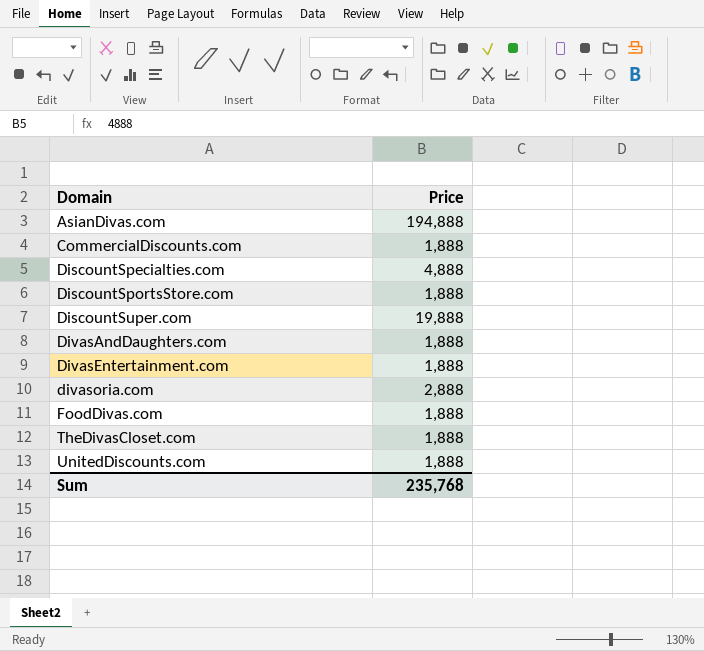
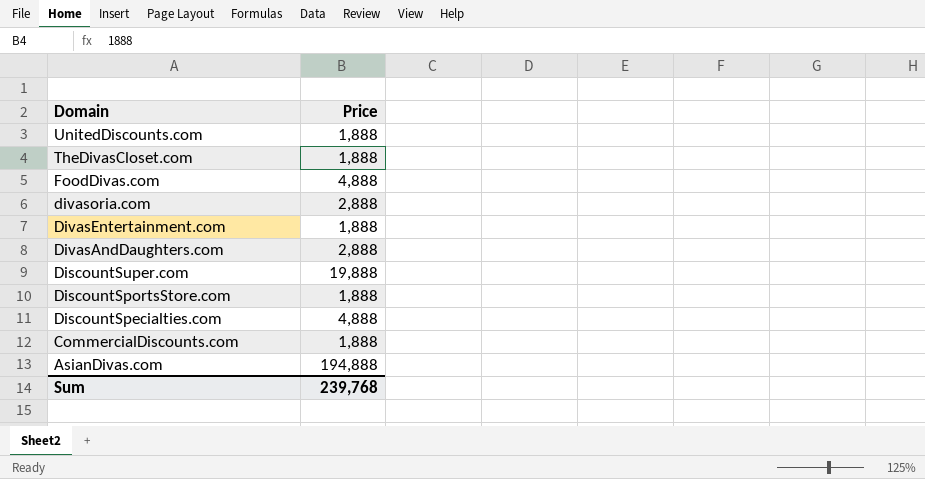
row order: Domain ascending -> Domain descending
FoodDivas.com | Price: 1,888 -> 4,888
DivasAndDaughters.com | Price: 1,888 -> 2,888
Sum | Price: 235,768 -> 239,768

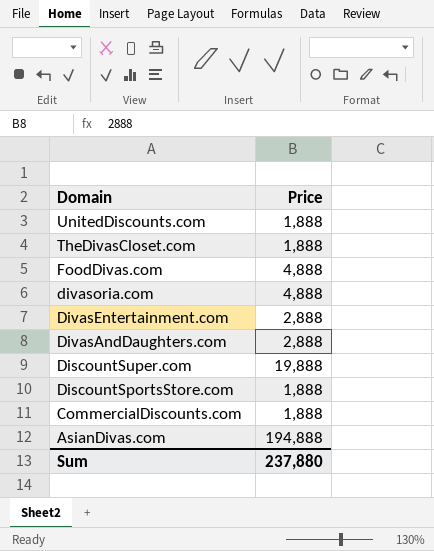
row DiscountSpecialties.com: 4,888 -> none
divasoria.com | Price: 2,888 -> 4,888
DivasEntertainment.com | Price: 1,888 -> 2,888
Sum | Price: 239,768 -> 237,880

